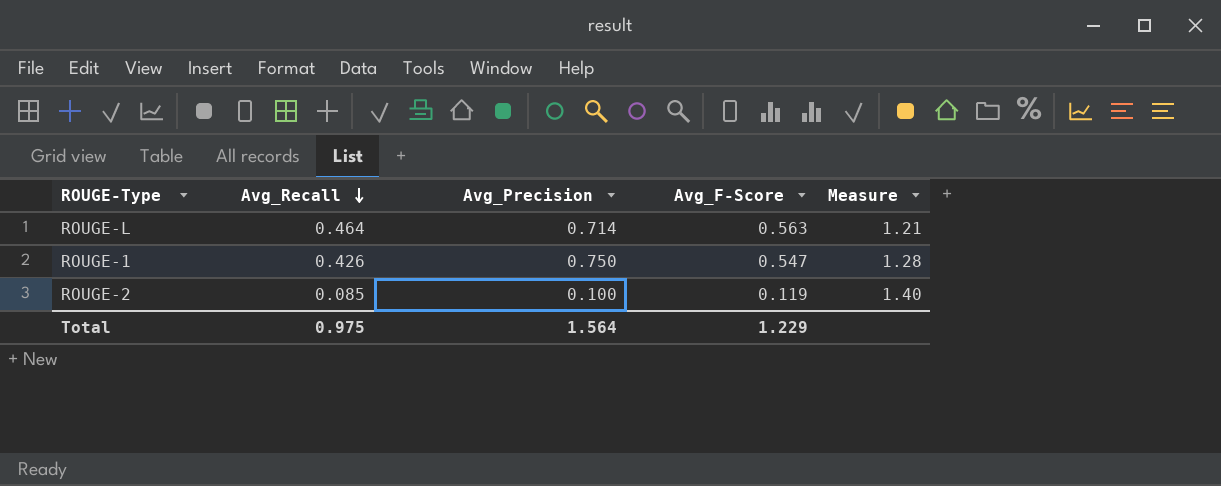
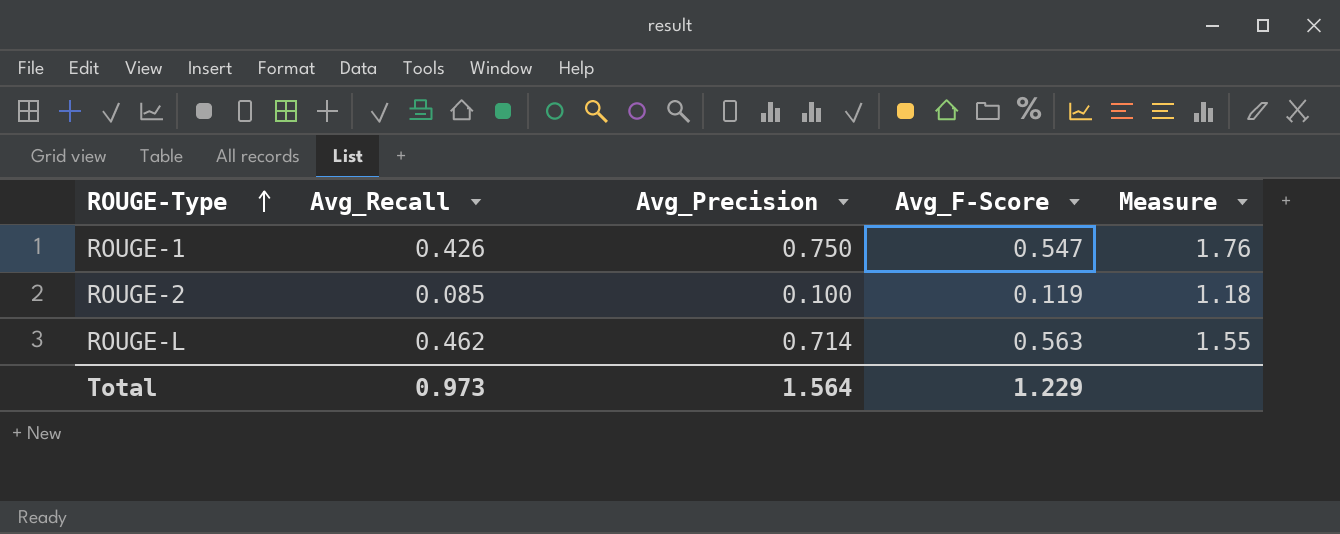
row order: Avg_Recall descending -> ROUGE-Type ascending
column Measure | formula: [Avg_F-Score] / [Avg_Recall] -> [Avg_Precision] / [Avg_Recall]
ROUGE-L | Avg_Recall: 0.464 -> 0.462
Total | Avg_Recall: 0.975 -> 0.973

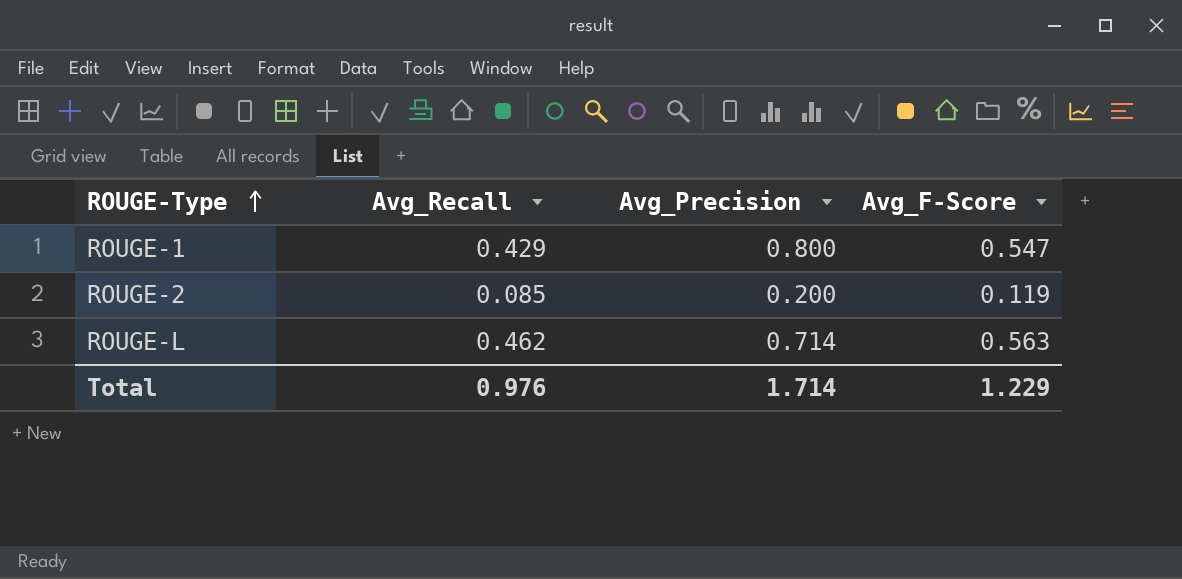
column Measure | formula: [Avg_Precision] / [Avg_Recall] -> none
ROUGE-1 | Avg_Recall: 0.426 -> 0.429
ROUGE-1 | Avg_Precision: 0.750 -> 0.800
ROUGE-2 | Avg_Precision: 0.100 -> 0.200
Total | Avg_Recall: 0.973 -> 0.976
Total | Avg_Precision: 1.564 -> 1.714

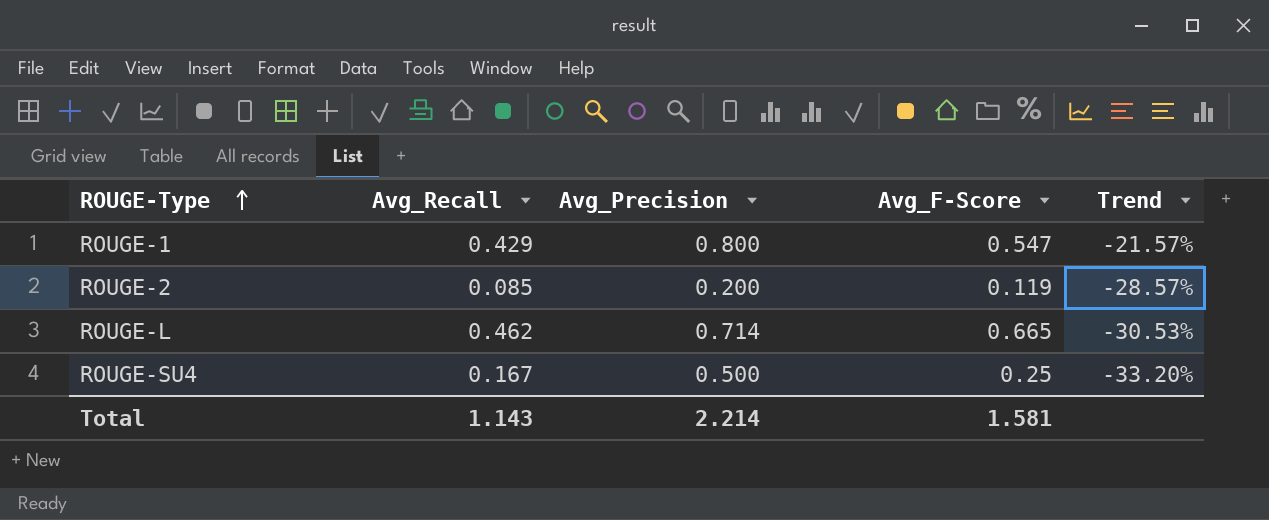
column Trend | formula: none -> ([Avg_Recall] - [Avg_F-Score]) / [Avg_F-Score]
ROUGE-L | Avg_F-Score: 0.563 -> 0.665
row ROUGE-SU4: none -> 0.167 | 0.500 | 0.25 | -33.20%
Total | Avg_Recall: 0.976 -> 1.143
Total | Avg_Precision: 1.714 -> 2.214
Total | Avg_F-Score: 1.229 -> 1.581

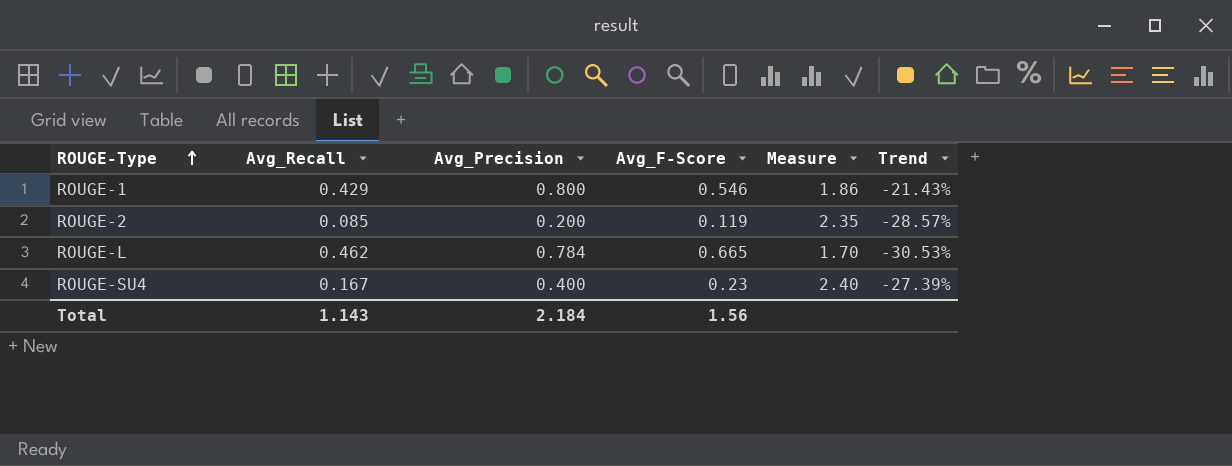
column Measure | formula: none -> [Avg_Precision] / [Avg_Recall]
ROUGE-1 | Avg_F-Score: 0.547 -> 0.546
ROUGE-1 | Trend: -21.57% -> -21.43%
ROUGE-L | Avg_Precision: 0.714 -> 0.784
ROUGE-SU4 | Avg_Precision: 0.500 -> 0.400
ROUGE-SU4 | Avg_F-Score: 0.25 -> 0.23
ROUGE-SU4 | Trend: -33.20% -> -27.39%
Total | Avg_Precision: 2.214 -> 2.184
Total | Avg_F-Score: 1.581 -> 1.56

